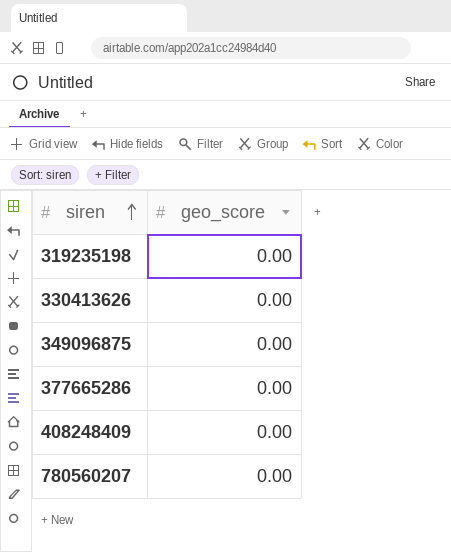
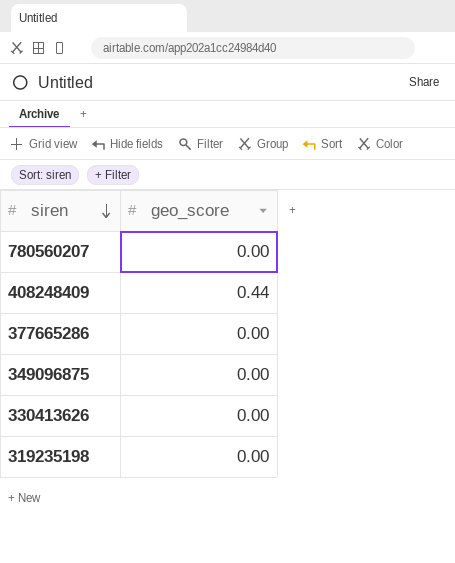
row order: siren ascending -> siren descending
408248409 | geo_score: 0.00 -> 0.44

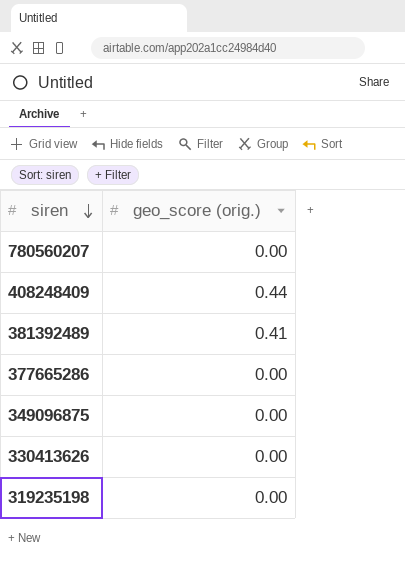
column name: geo_score -> geo_score (orig.)
row 381392489: none -> 0.41

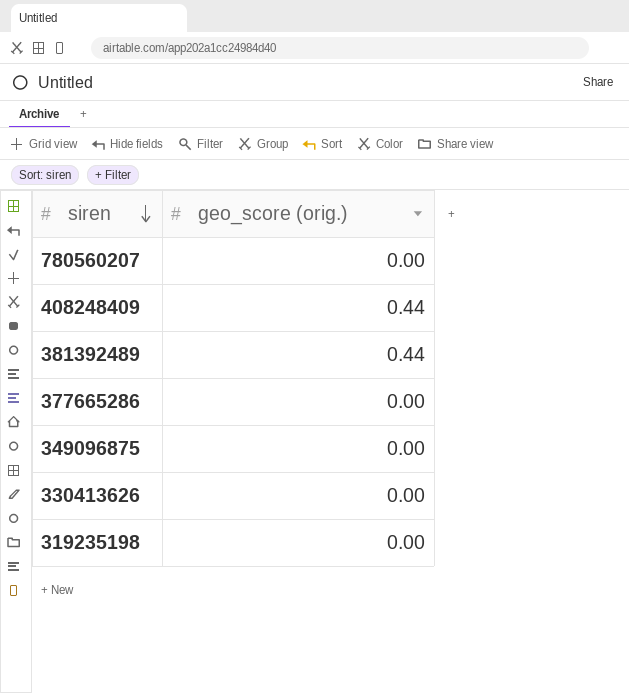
381392489 | geo_score (orig.): 0.41 -> 0.44

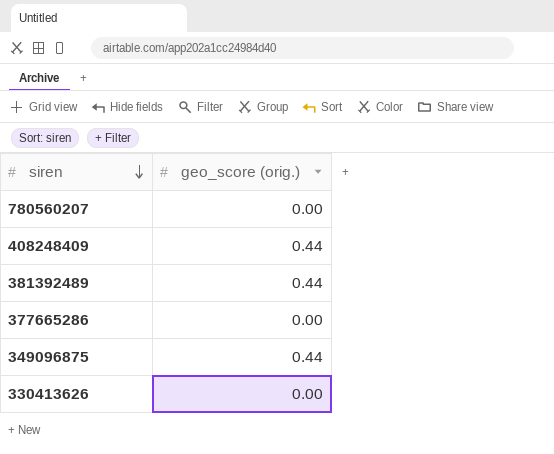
row 319235198: 0.00 -> none
349096875 | geo_score (orig.): 0.00 -> 0.44

